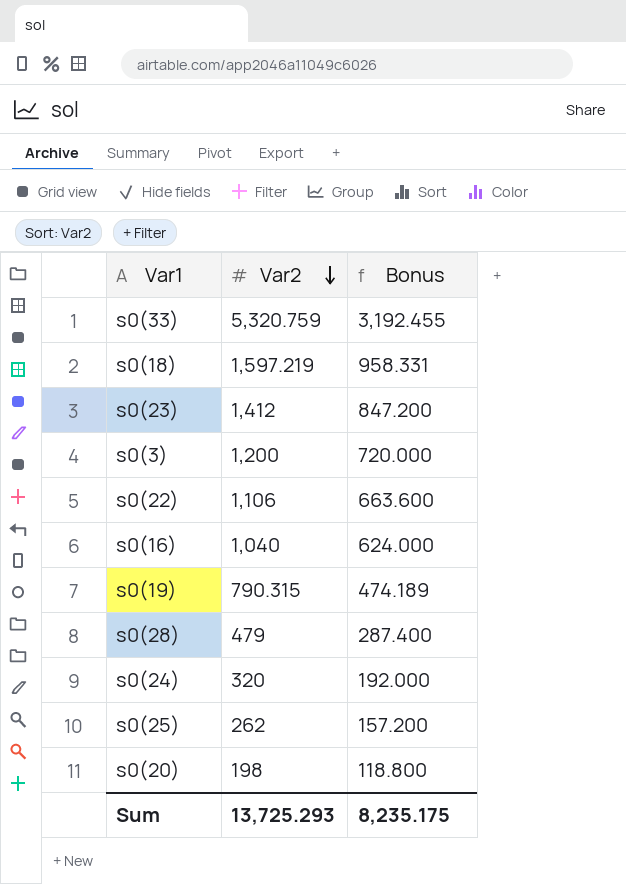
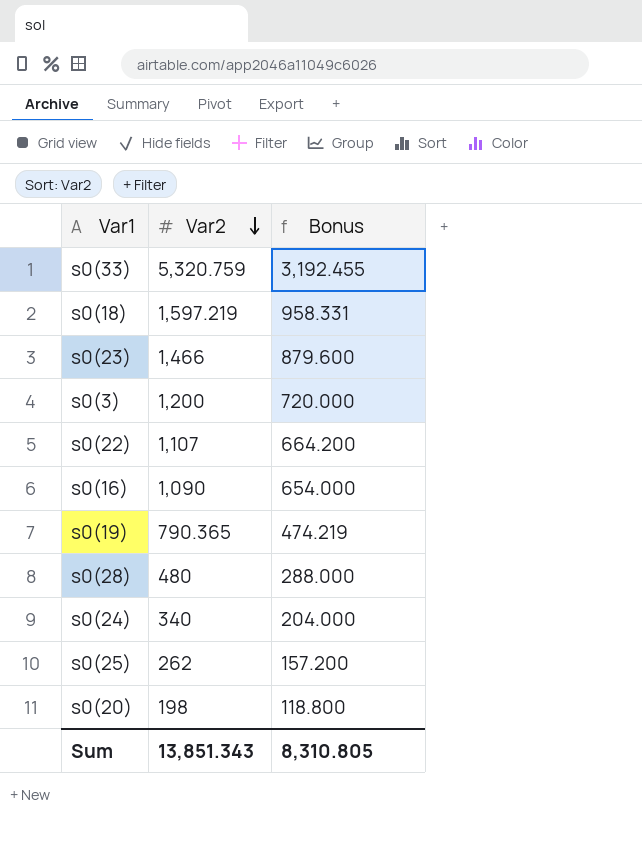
s0(23) | Var2: 1,412 -> 1,466
s0(23) | Bonus: 847.200 -> 879.600
s0(22) | Var2: 1,106 -> 1,107
s0(22) | Bonus: 663.600 -> 664.200
s0(16) | Var2: 1,040 -> 1,090
s0(16) | Bonus: 624.000 -> 654.000
s0(19) | Var2: 790.315 -> 790.365
s0(19) | Bonus: 474.189 -> 474.219
s0(28) | Var2: 479 -> 480
s0(28) | Bonus: 287.400 -> 288.000
s0(24) | Var2: 320 -> 340
s0(24) | Bonus: 192.000 -> 204.000
Sum | Var2: 13,725.293 -> 13,851.343
Sum | Bonus: 8,235.175 -> 8,310.805

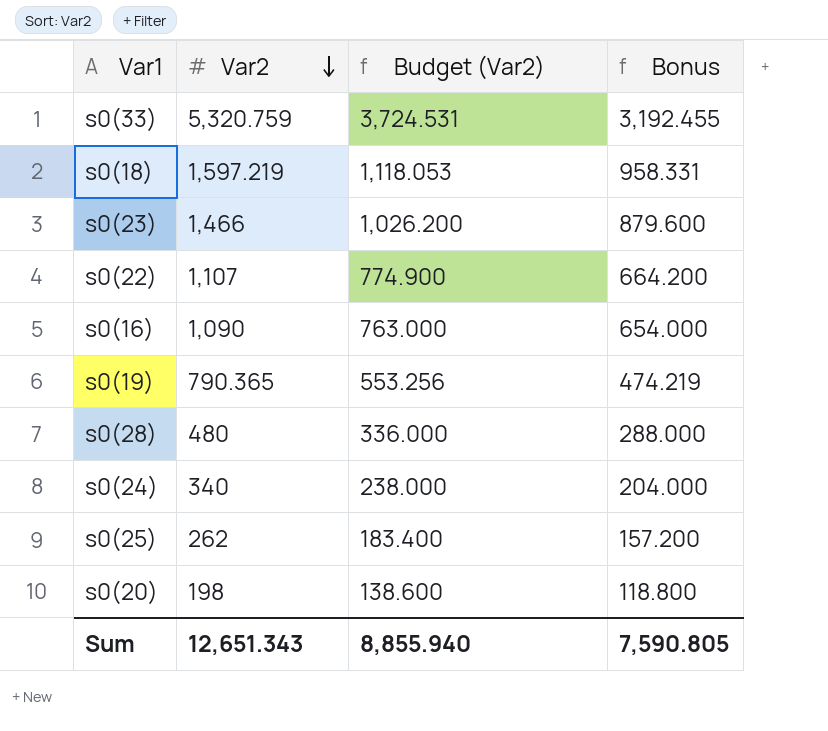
column Budget (Var2) | formula: none -> [Var2] * 0.7
row s0(3): 1,200 | 720.000 -> none
Sum | Var2: 13,851.343 -> 12,651.343
Sum | Bonus: 8,310.805 -> 7,590.805

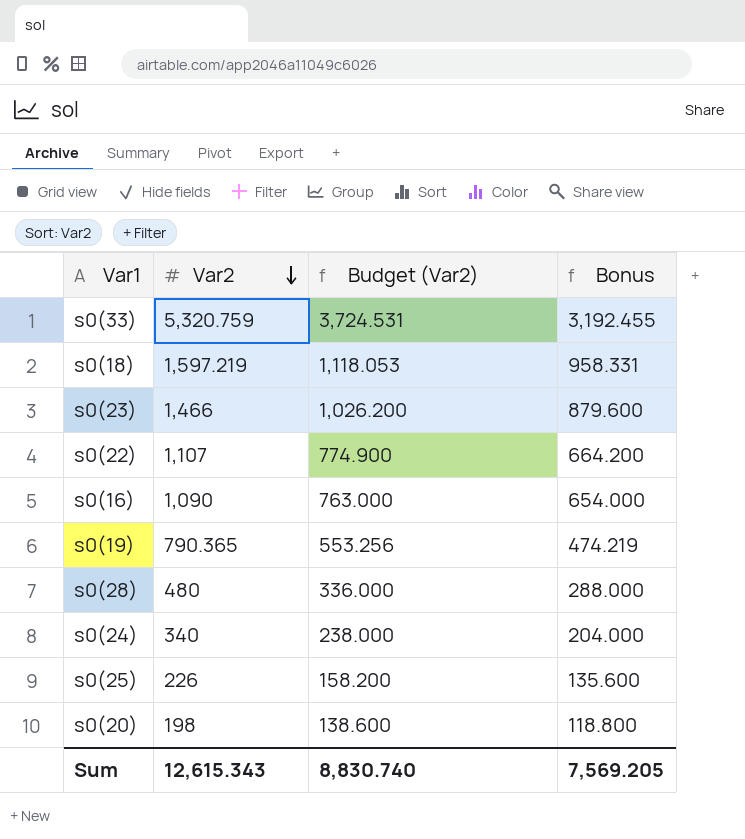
s0(25) | Var2: 262 -> 226
s0(25) | Budget (Var2): 183.400 -> 158.200
s0(25) | Bonus: 157.200 -> 135.600
Sum | Var2: 12,651.343 -> 12,615.343
Sum | Budget (Var2): 8,855.940 -> 8,830.740
Sum | Bonus: 7,590.805 -> 7,569.205

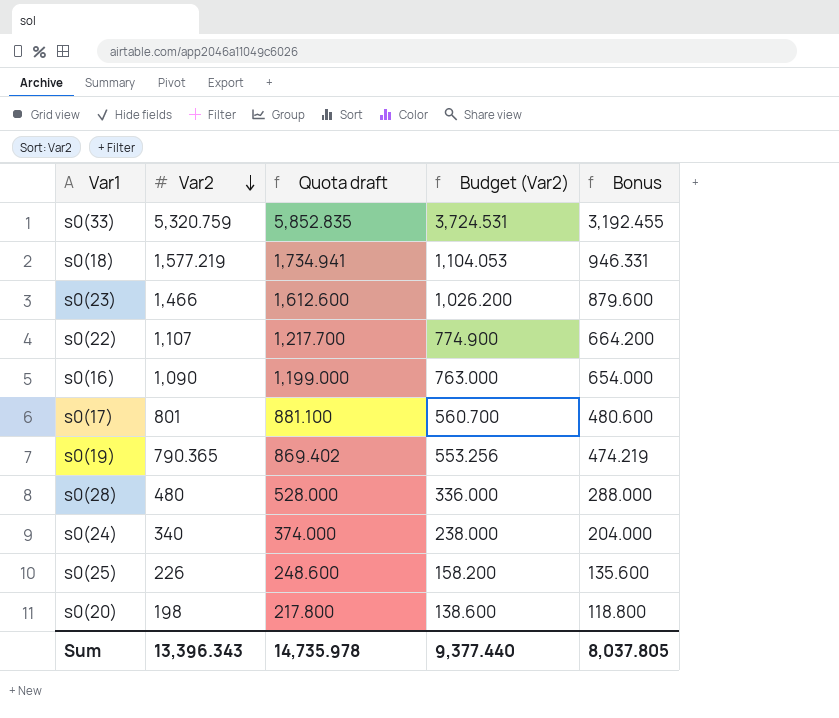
column Quota draft | formula: none -> [Var2] * 1.1
s0(18) | Var2: 1,597.219 -> 1,577.219
s0(18) | Budget (Var2): 1,118.053 -> 1,104.053
s0(18) | Bonus: 958.331 -> 946.331
row s0(17): none -> 801 | 881.100 | 560.700 | 480.600
Sum | Var2: 12,615.343 -> 13,396.343
Sum | Budget (Var2): 8,830.740 -> 9,377.440
Sum | Bonus: 7,569.205 -> 8,037.805

